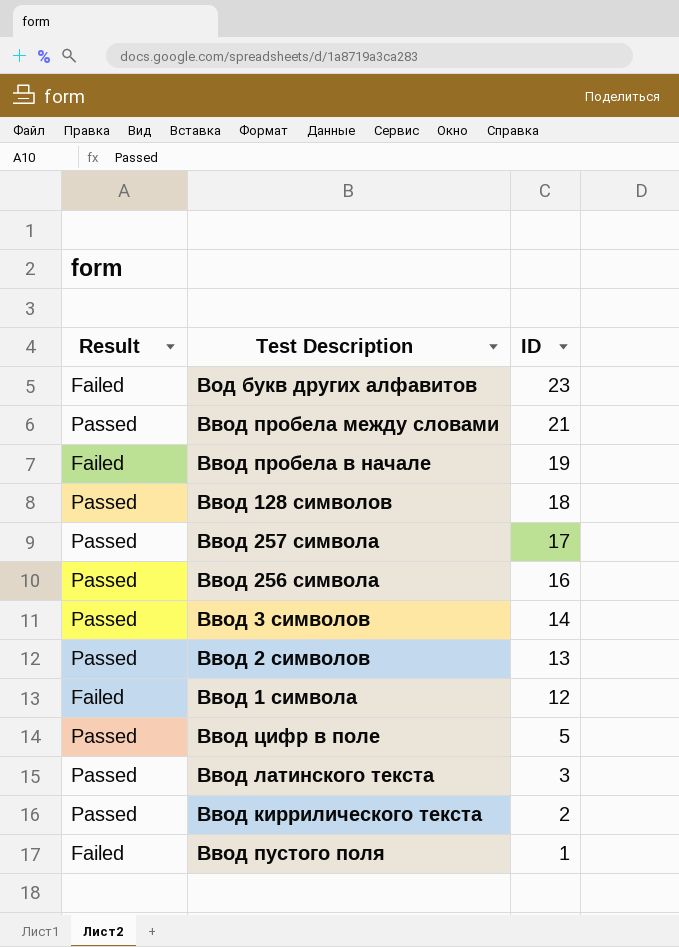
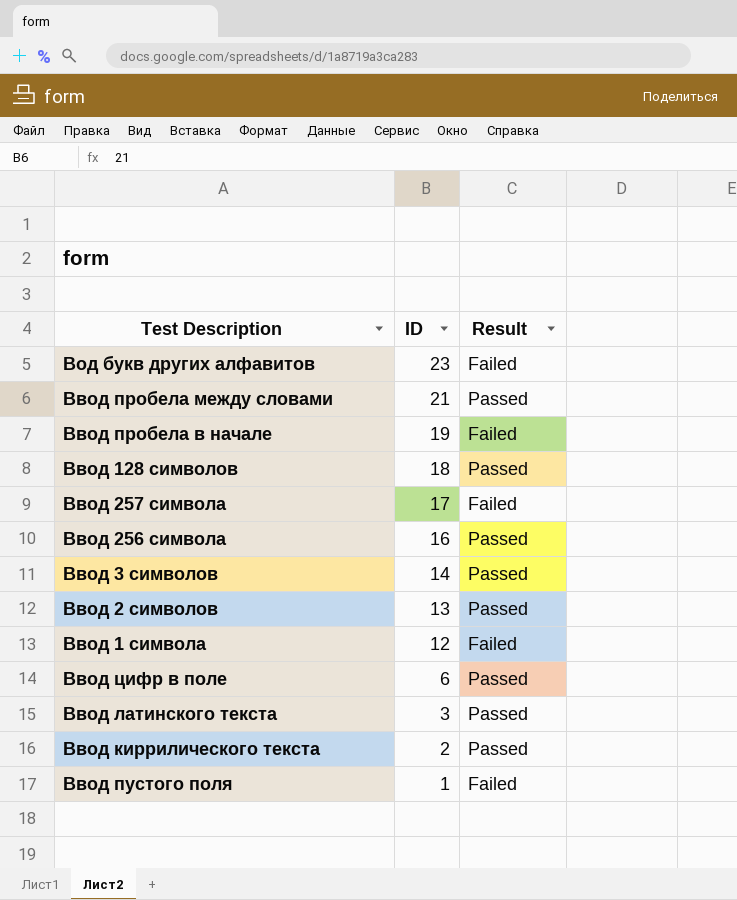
column Result | position: 1 -> 3
Ввод 257 символа | Result: Passed -> Failed
Ввод цифр в поле | ID: 5 -> 6

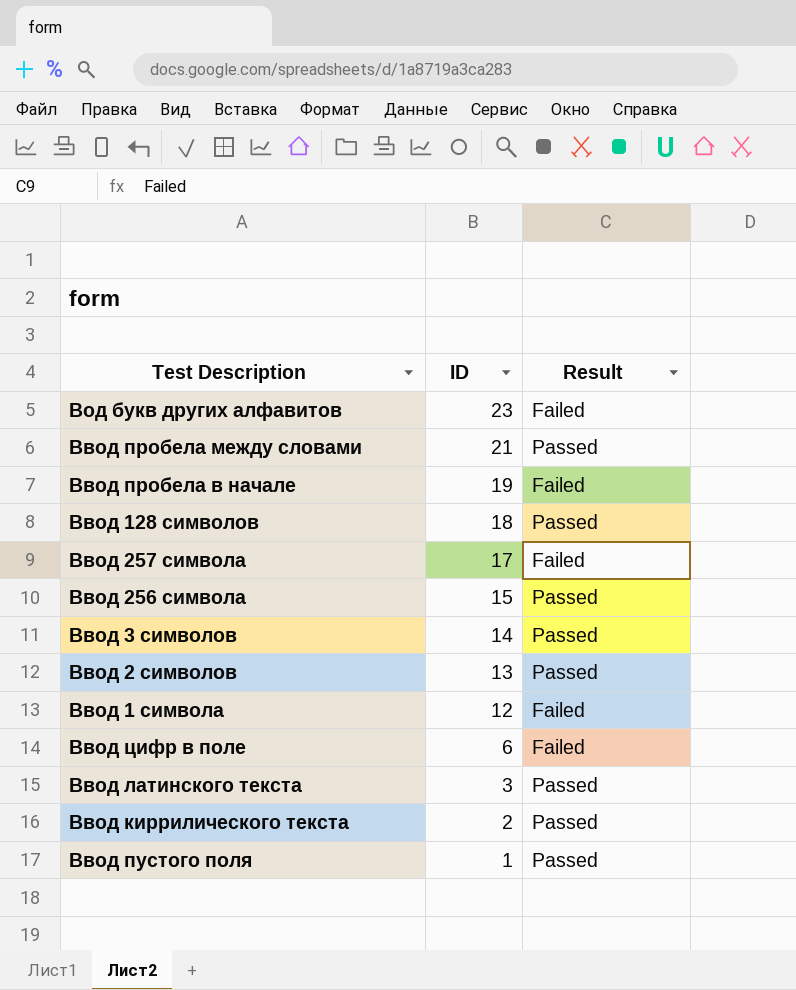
Ввод 256 символа | ID: 16 -> 15
Ввод цифр в поле | Result: Passed -> Failed
Ввод пустого поля | Result: Failed -> Passed

